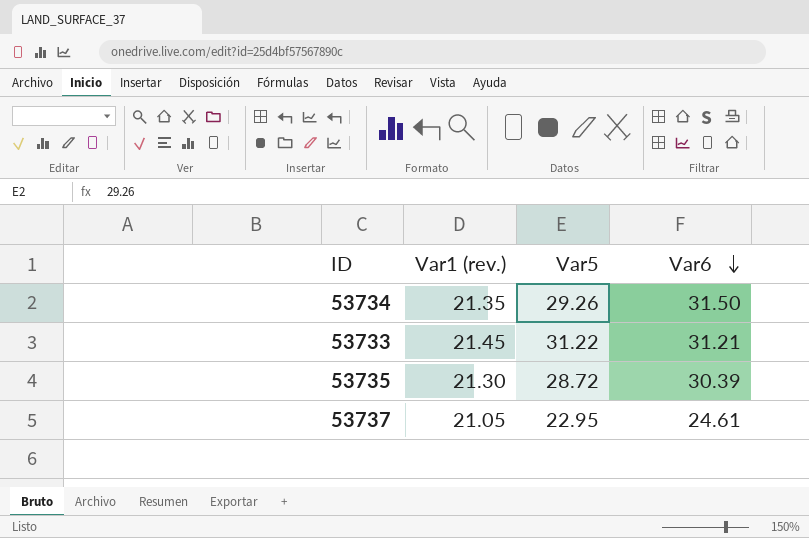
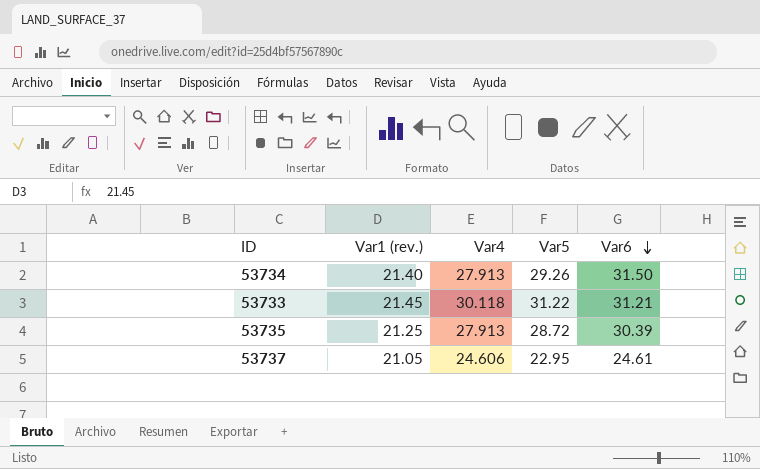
column Var4 | position: none -> 3
53734 | Var1 (rev.): 21.35 -> 21.40
53735 | Var1 (rev.): 21.30 -> 21.25

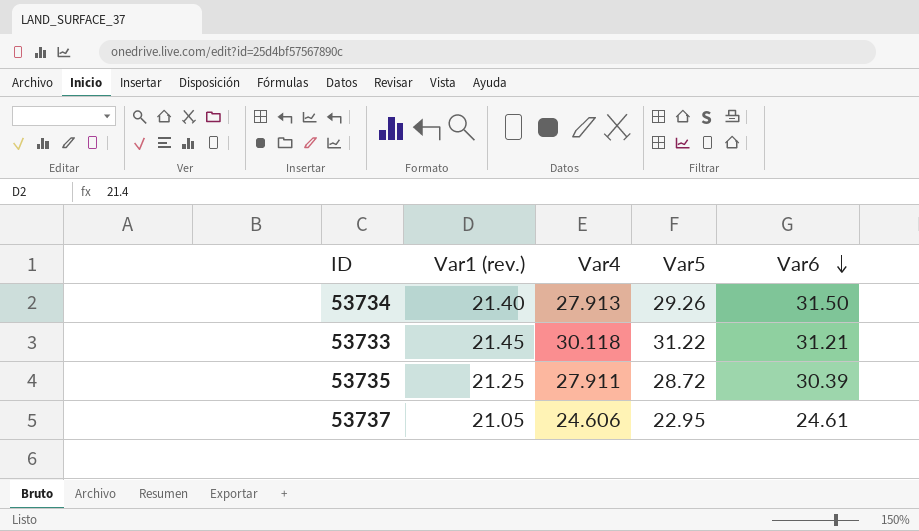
53735 | Var4: 27.913 -> 27.911

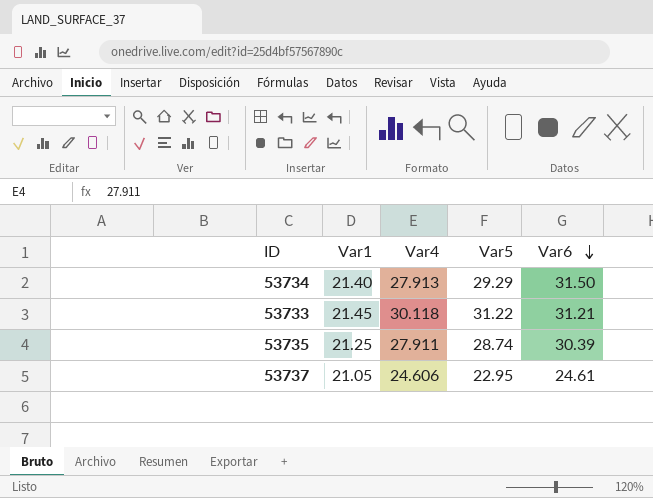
column name: Var1 (rev.) -> Var1
53734 | Var5: 29.26 -> 29.29
53735 | Var5: 28.72 -> 28.74

